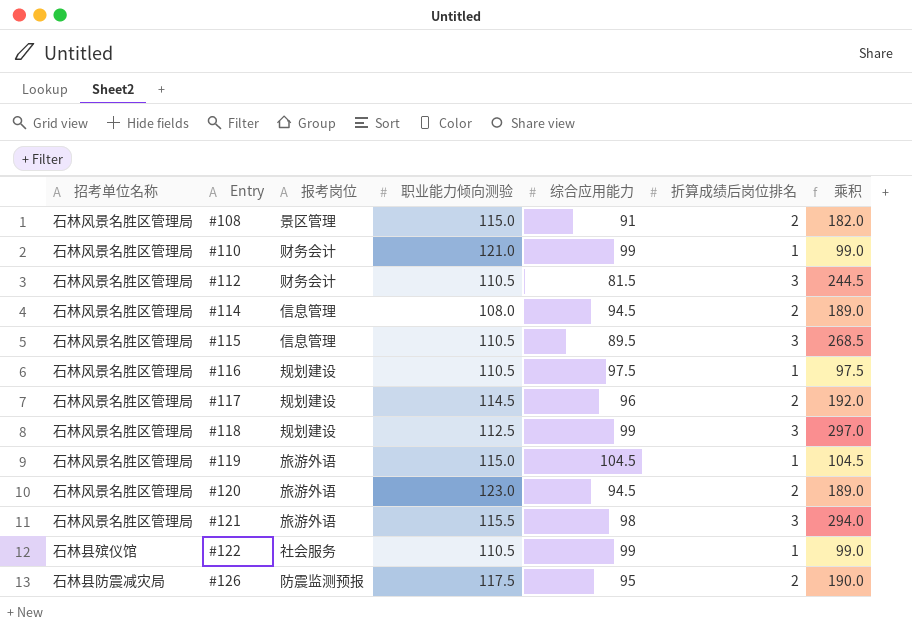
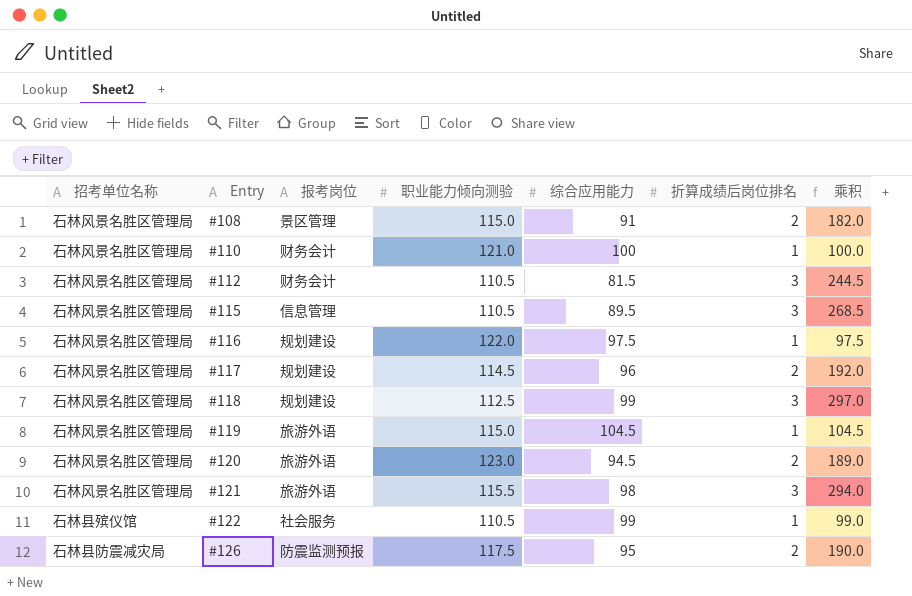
row #114: 石林风景名胜区管理局 | 信息管理 | 108.0 | 94.5 | 2 | 189.0 -> none
#110 | 综合应用能力: 99 -> 100
#110 | 乘积: 99.0 -> 100.0
#116 | 职业能力倾向测验: 110.5 -> 122.0

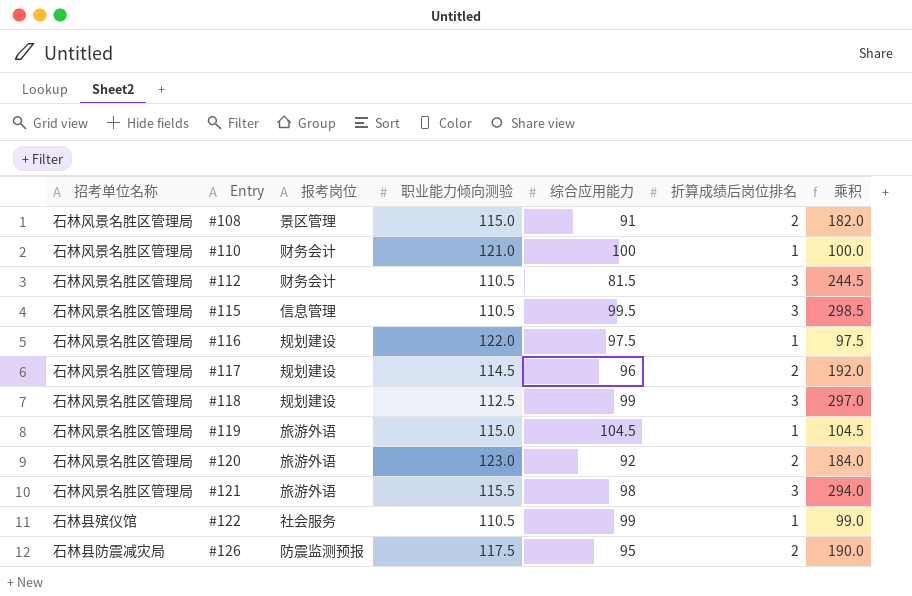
#115 | 综合应用能力: 89.5 -> 99.5
#115 | 乘积: 268.5 -> 298.5
#120 | 综合应用能力: 94.5 -> 92
#120 | 乘积: 189.0 -> 184.0

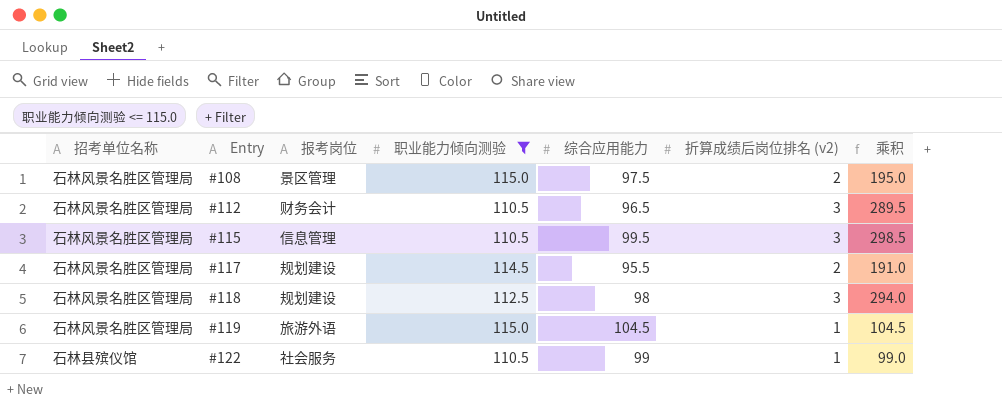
filter: none -> 职业能力倾向测验 <= 115.0
column name: 折算成绩后岗位排名 -> 折算成绩后岗位排名 (v2)
#108 | 综合应用能力: 91 -> 97.5
#108 | 乘积: 182.0 -> 195.0
#112 | 综合应用能力: 81.5 -> 96.5
#112 | 乘积: 244.5 -> 289.5
#117 | 综合应用能力: 96 -> 95.5
#117 | 乘积: 192.0 -> 191.0
#118 | 综合应用能力: 99 -> 98
#118 | 乘积: 297.0 -> 294.0

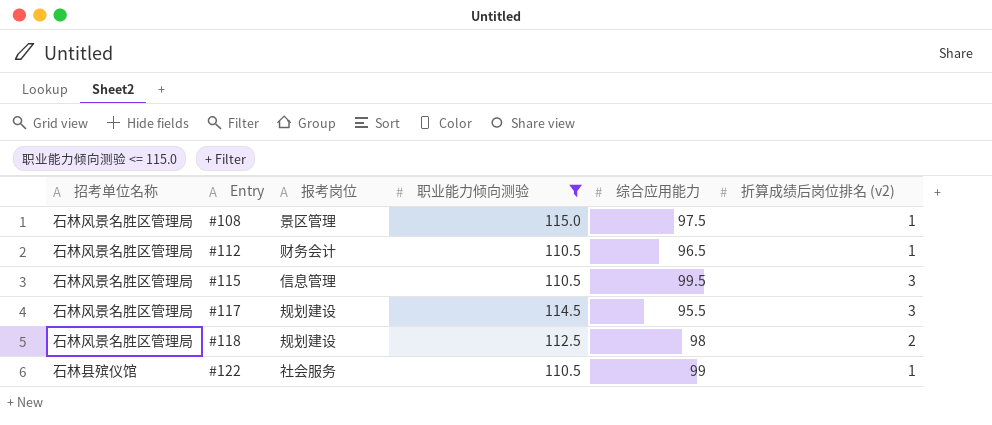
column 乘积 | formula: [综合应用能力] * [折算成绩后岗位排名 (v2)] -> none
row #119: 石林风景名胜区管理局 | 旅游外语 | 115.0 | 104.5 | 1 | 104.5 -> none
#108 | 折算成绩后岗位排名 (v2): 2 -> 1
#112 | 折算成绩后岗位排名 (v2): 3 -> 1
#117 | 折算成绩后岗位排名 (v2): 2 -> 3
#118 | 折算成绩后岗位排名 (v2): 3 -> 2

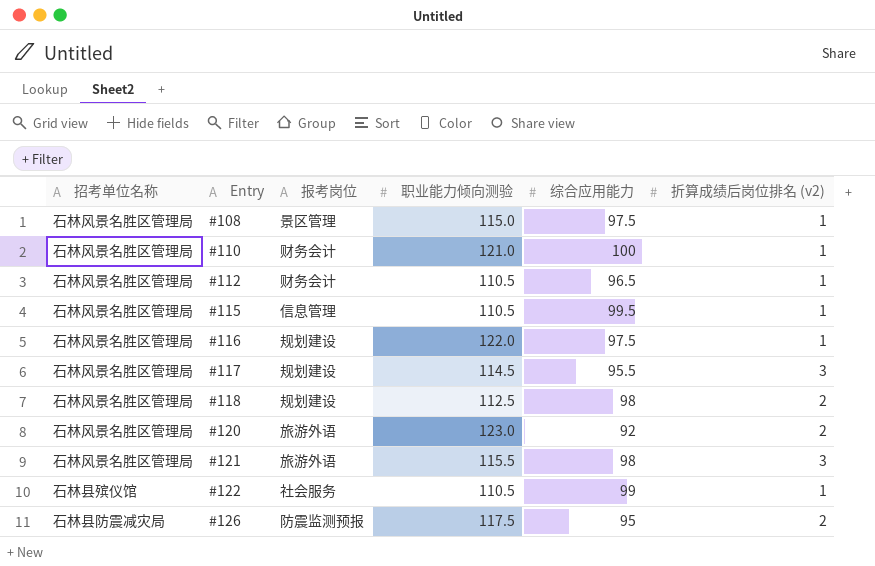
filter: 职业能力倾向测验 <= 115.0 -> none
#115 | 折算成绩后岗位排名 (v2): 3 -> 1

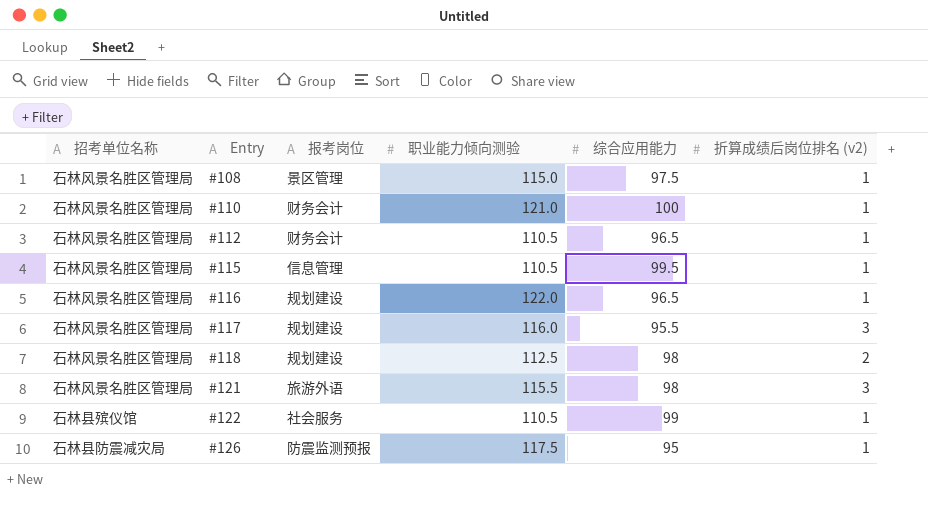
row #120: 石林风景名胜区管理局 | 旅游外语 | 123.0 | 92 | 2 -> none
#116 | 综合应用能力: 97.5 -> 96.5
#117 | 职业能力倾向测验: 114.5 -> 116.0
#126 | 折算成绩后岗位排名 (v2): 2 -> 1

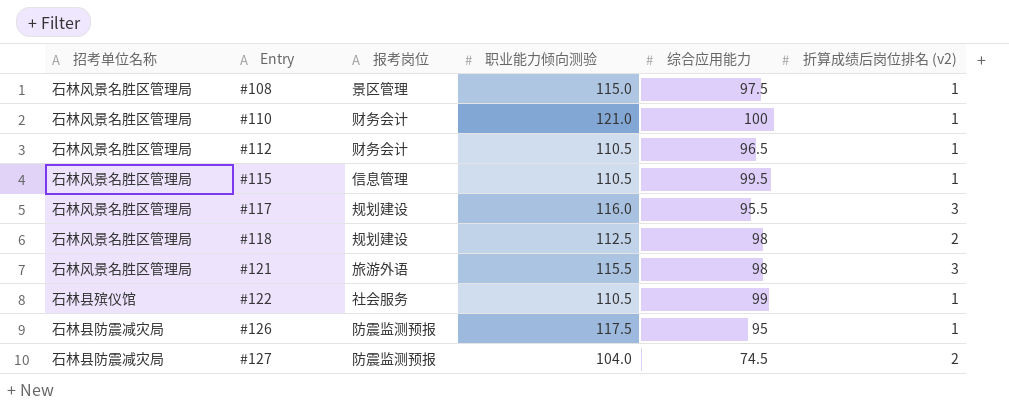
row #116: 石林风景名胜区管理局 | 规划建设 | 122.0 | 96.5 | 1 -> none
row #127: none -> 石林县防震减灾局 | 防震监测预报 | 104.0 | 74.5 | 2

